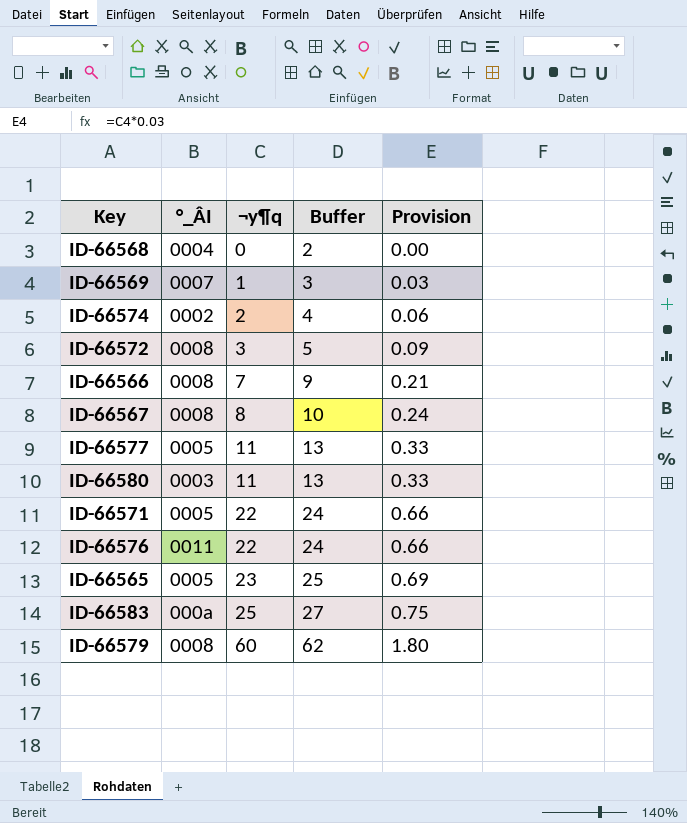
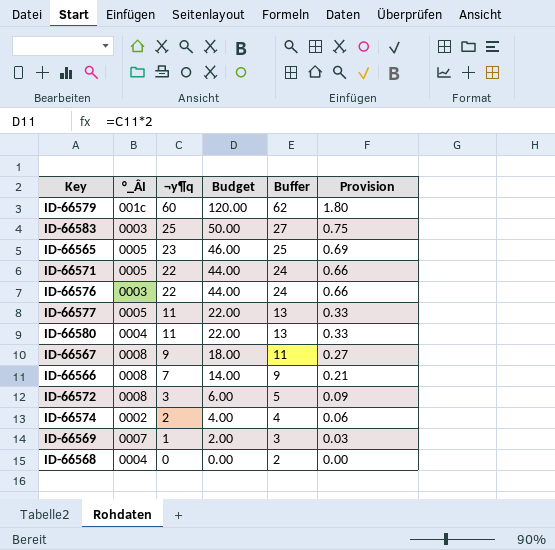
row order: ¬y¶q ascending -> ¬y¶q descending
column Budget | formula: none -> [¬y¶q] * 2
ID-66579 | °_ÂI: 0008 -> 001c
ID-66583 | °_ÂI: 000a -> 0003
ID-66576 | °_ÂI: 0011 -> 0003
ID-66580 | °_ÂI: 0003 -> 0004
ID-66567 | ¬y¶q: 8 -> 9
ID-66567 | Buffer: 10 -> 11
ID-66567 | Provision: 0.24 -> 0.27

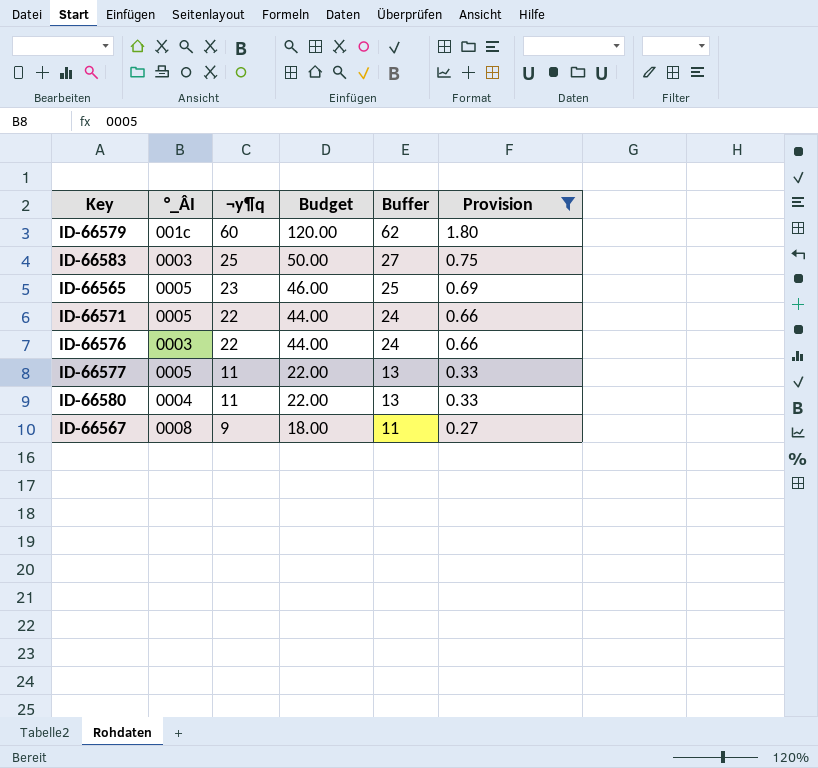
filter: none -> Provision >= 0.27

